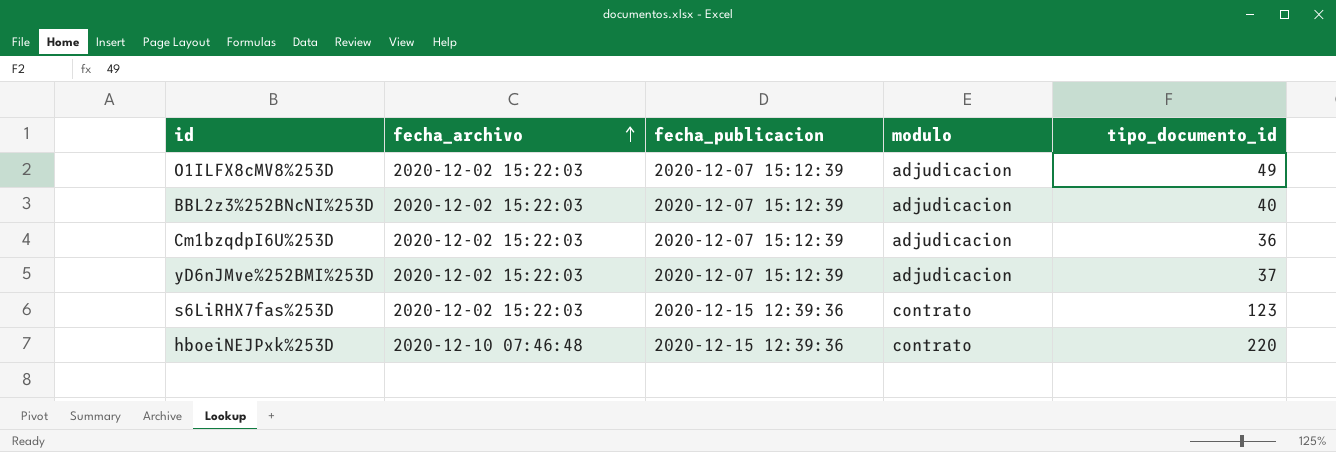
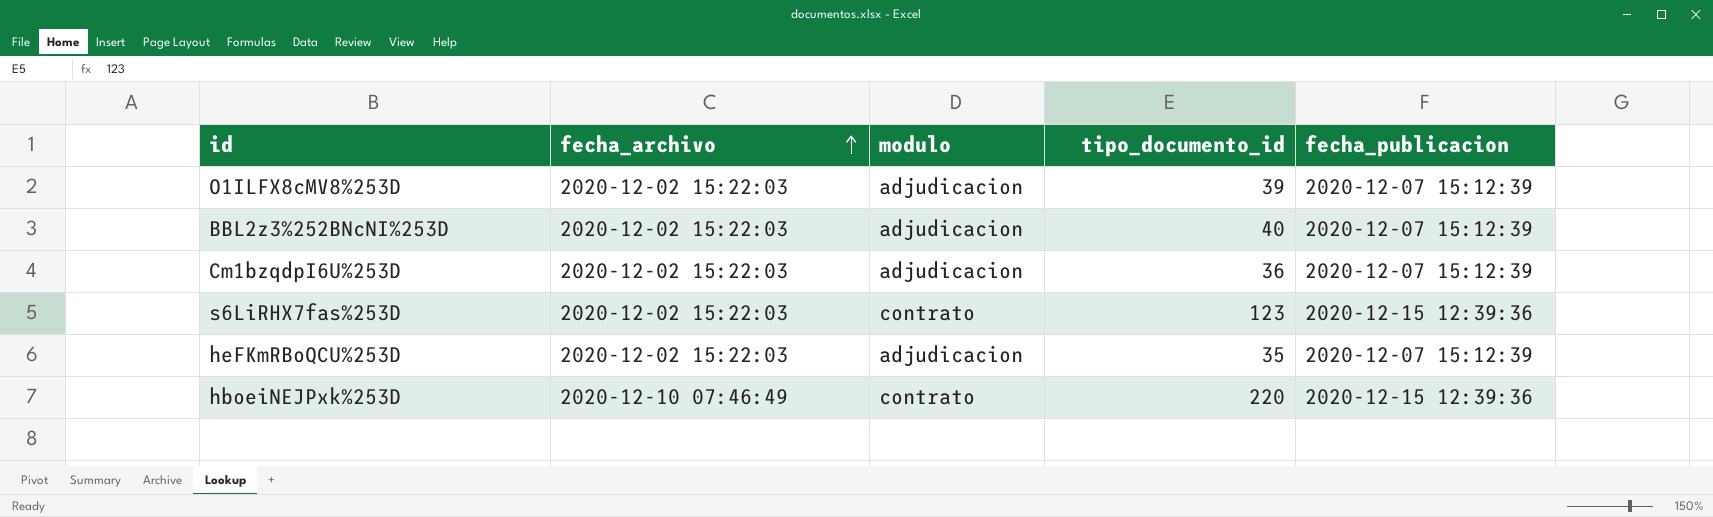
column fecha_publicacion | position: 3 -> 5
row yD6nJMve%252BMI%253D: 2020-12-02 15:22:03 | 2020-12-07 15:12:39 | adjudicacion | 37 -> none
O1ILFX8cMV8%253D | tipo_documento_id: 49 -> 39
row heFKmRBoQCU%253D: none -> 2020-12-02 15:22:03 | adjudicacion | 35 | 2020-12-07 15:12:39
hboeiNEJPxk%253D | fecha_archivo: 2020-12-10 07:46:48 -> 2020-12-10 07:46:49

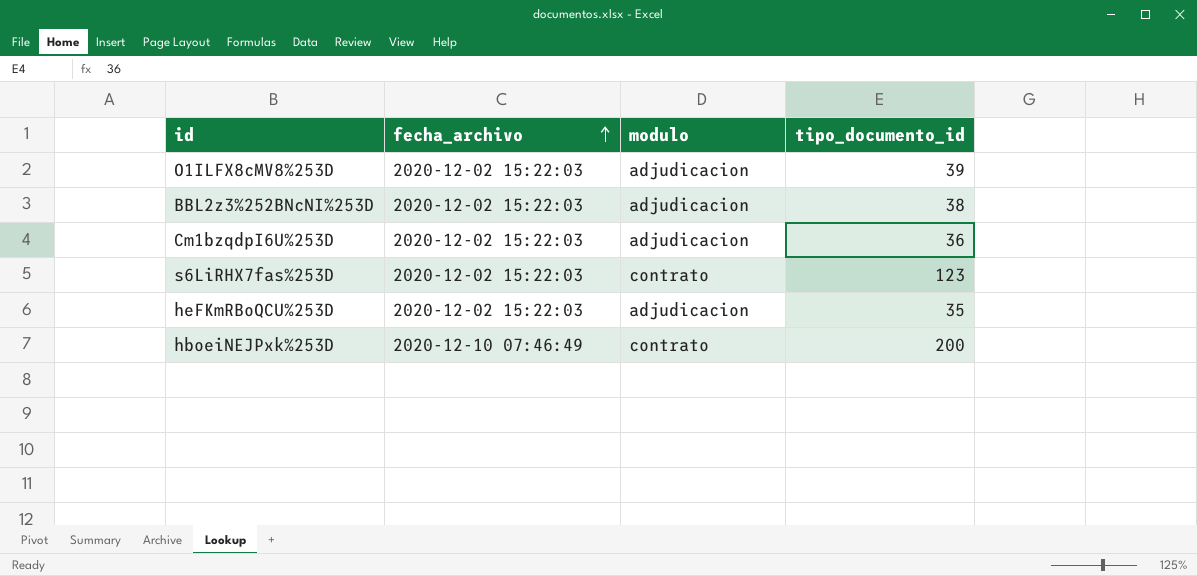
column fecha_publicacion | position: 5 -> none
BBL2z3%252BNcNI%253D | tipo_documento_id: 40 -> 38
hboeiNEJPxk%253D | tipo_documento_id: 220 -> 200

